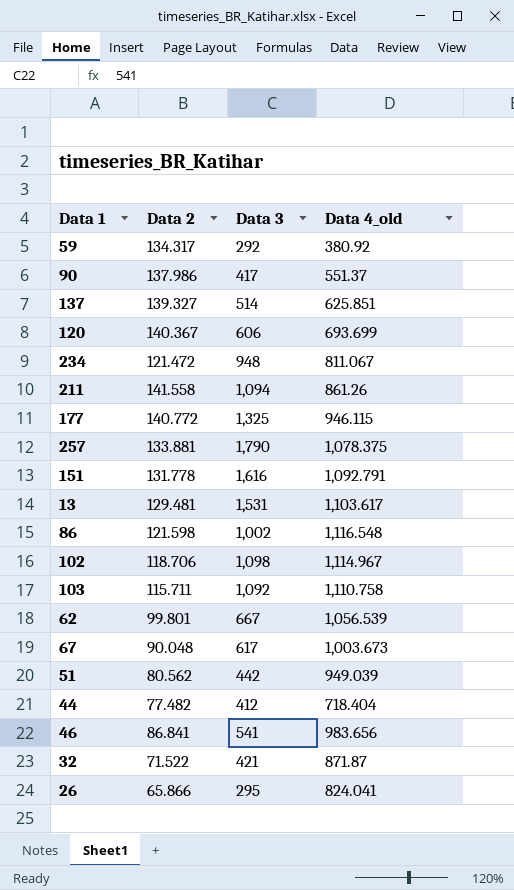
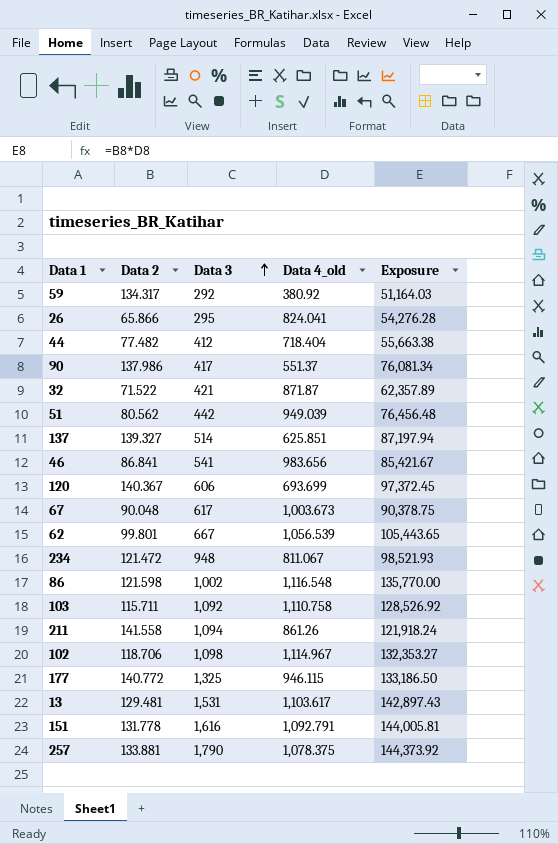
row order: none -> Data 3 ascending
column Exposure | formula: none -> [Data 2] * [Data 4_old]

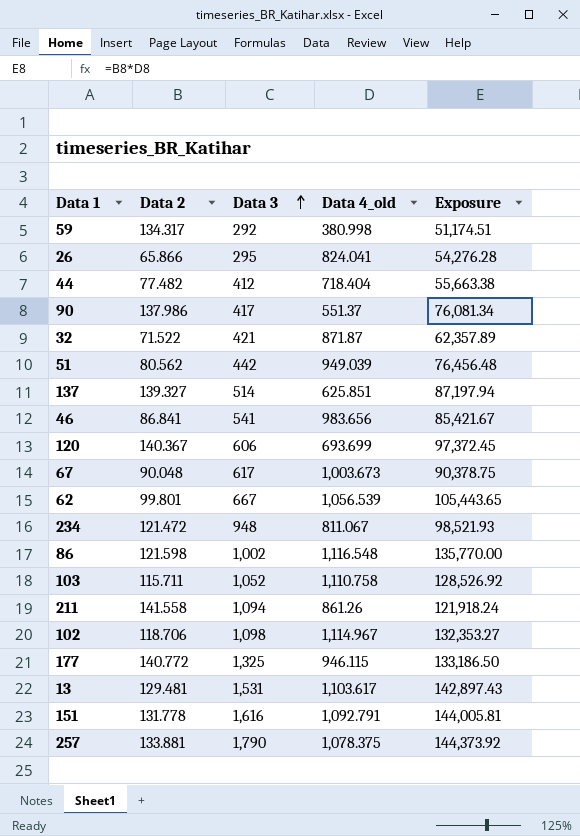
59 | Data 4_old: 380.92 -> 380.998
59 | Exposure: 51,164.03 -> 51,174.51
103 | Data 3: 1,092 -> 1,052

